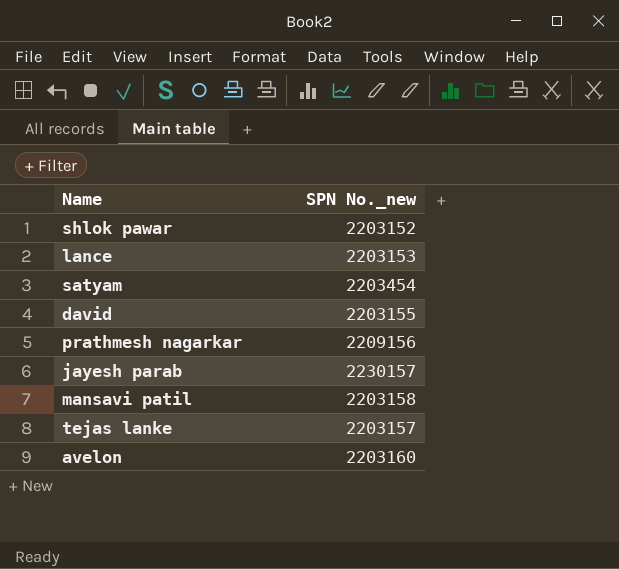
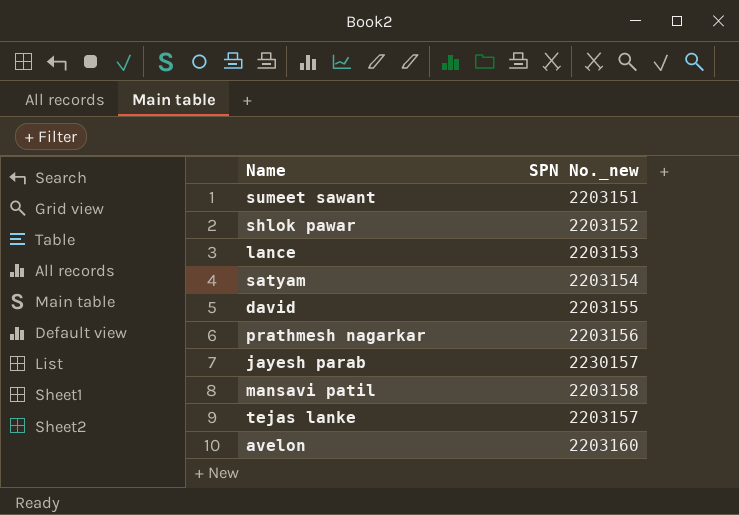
row sumeet sawant: none -> 2203151
satyam | SPN No._new: 2203454 -> 2203154
prathmesh nagarkar | SPN No._new: 2209156 -> 2203156

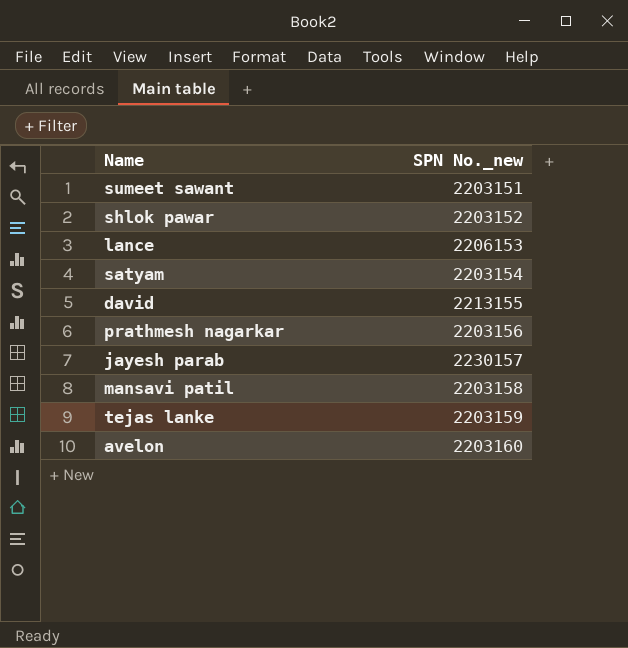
lance | SPN No._new: 2203153 -> 2206153
david | SPN No._new: 2203155 -> 2213155
tejas lanke | SPN No._new: 2203157 -> 2203159

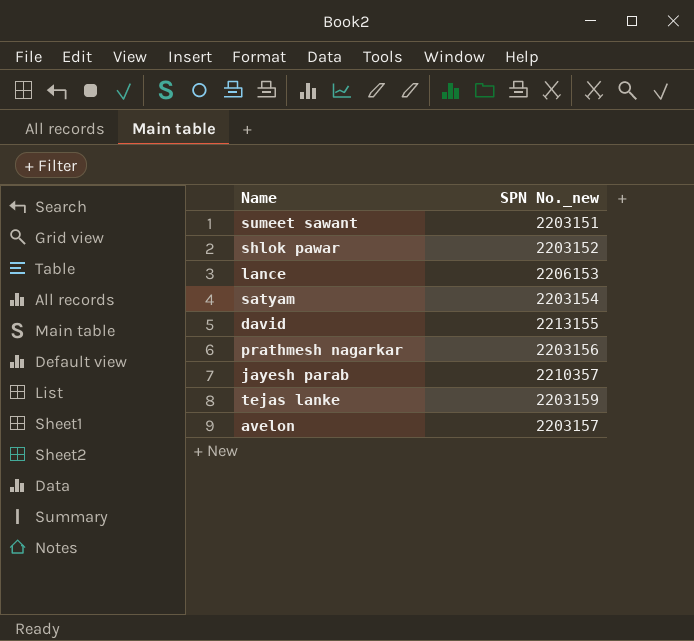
row mansavi patil: 2203158 -> none
jayesh parab | SPN No._new: 2230157 -> 2210357
avelon | SPN No._new: 2203160 -> 2203157

